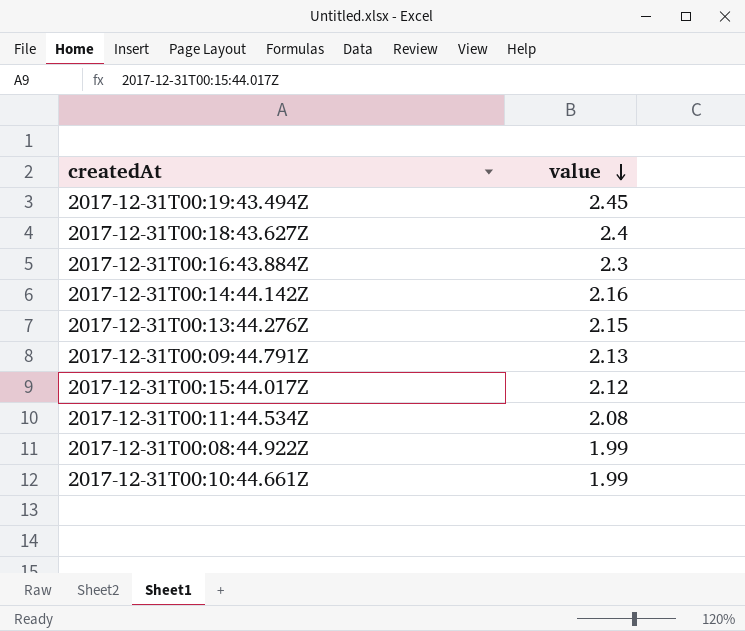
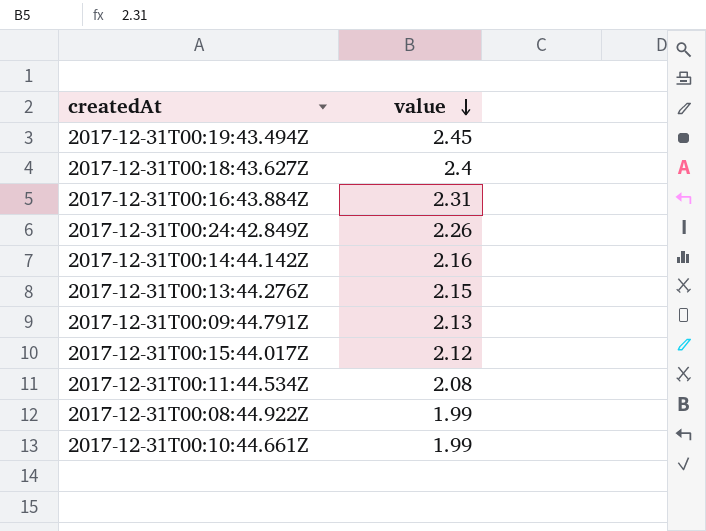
2017-12-31T00:16:43.884Z | value: 2.3 -> 2.31
row 2017-12-31T00:24:42.849Z: none -> 2.26

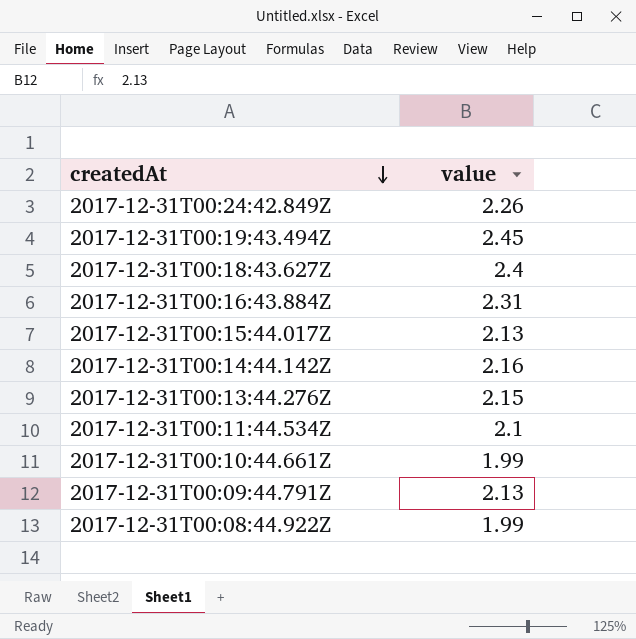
row order: value descending -> createdAt descending
2017-12-31T00:15:44.017Z | value: 2.12 -> 2.13
2017-12-31T00:11:44.534Z | value: 2.08 -> 2.1

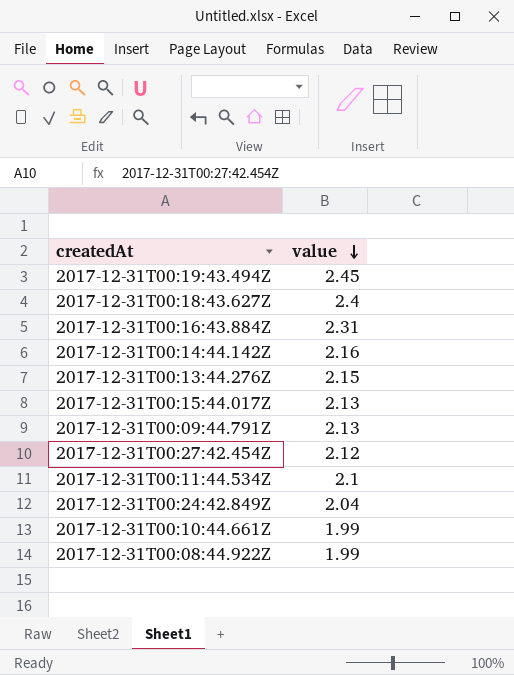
row order: createdAt descending -> value descending
row 2017-12-31T00:27:42.454Z: none -> 2.12
2017-12-31T00:24:42.849Z | value: 2.26 -> 2.04

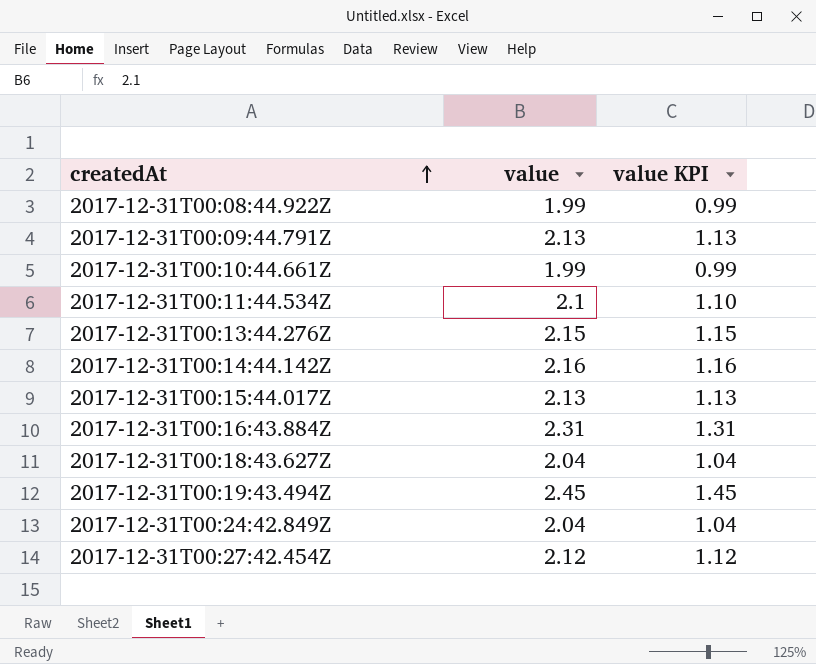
row order: value descending -> createdAt ascending
column value KPI | formula: none -> [value] - 1
2017-12-31T00:18:43.627Z | value: 2.4 -> 2.04

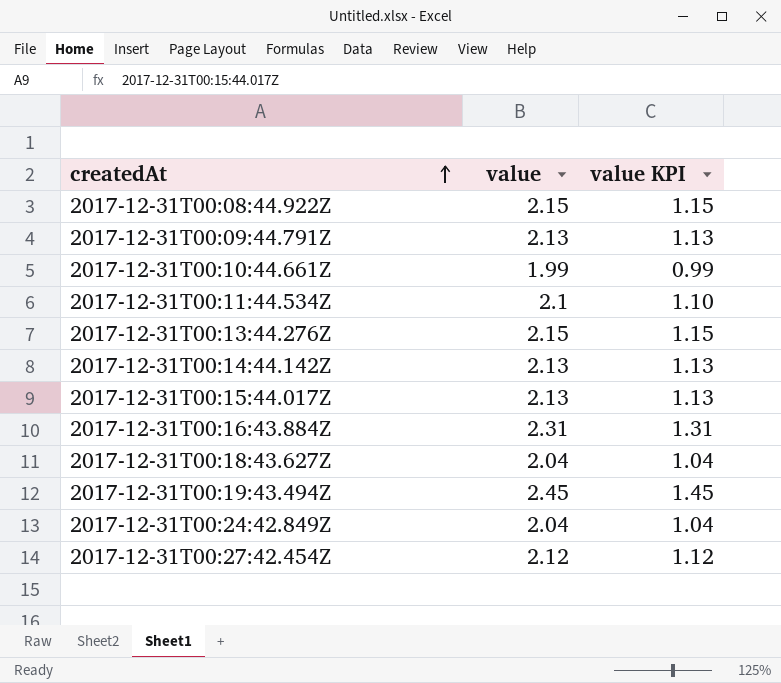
2017-12-31T00:08:44.922Z | value: 1.99 -> 2.15
2017-12-31T00:08:44.922Z | value KPI: 0.99 -> 1.15
2017-12-31T00:14:44.142Z | value: 2.16 -> 2.13
2017-12-31T00:14:44.142Z | value KPI: 1.16 -> 1.13

